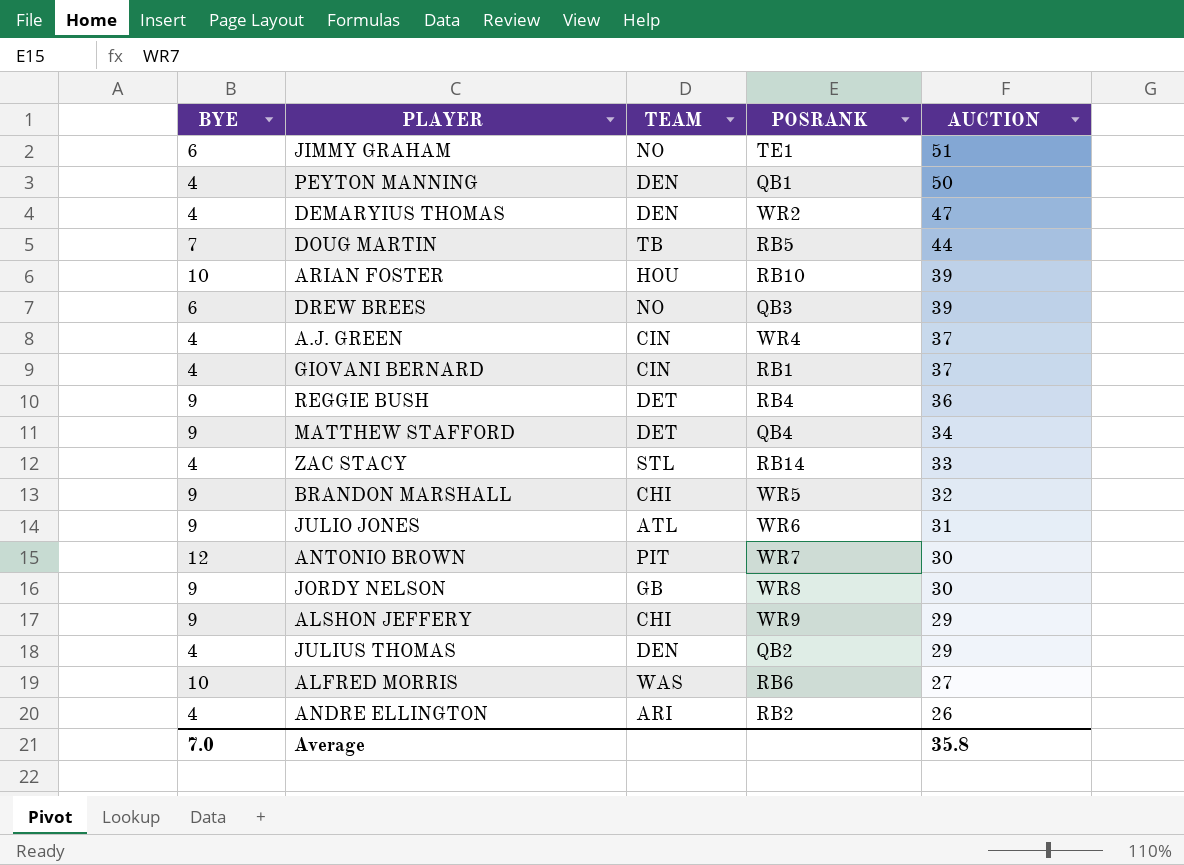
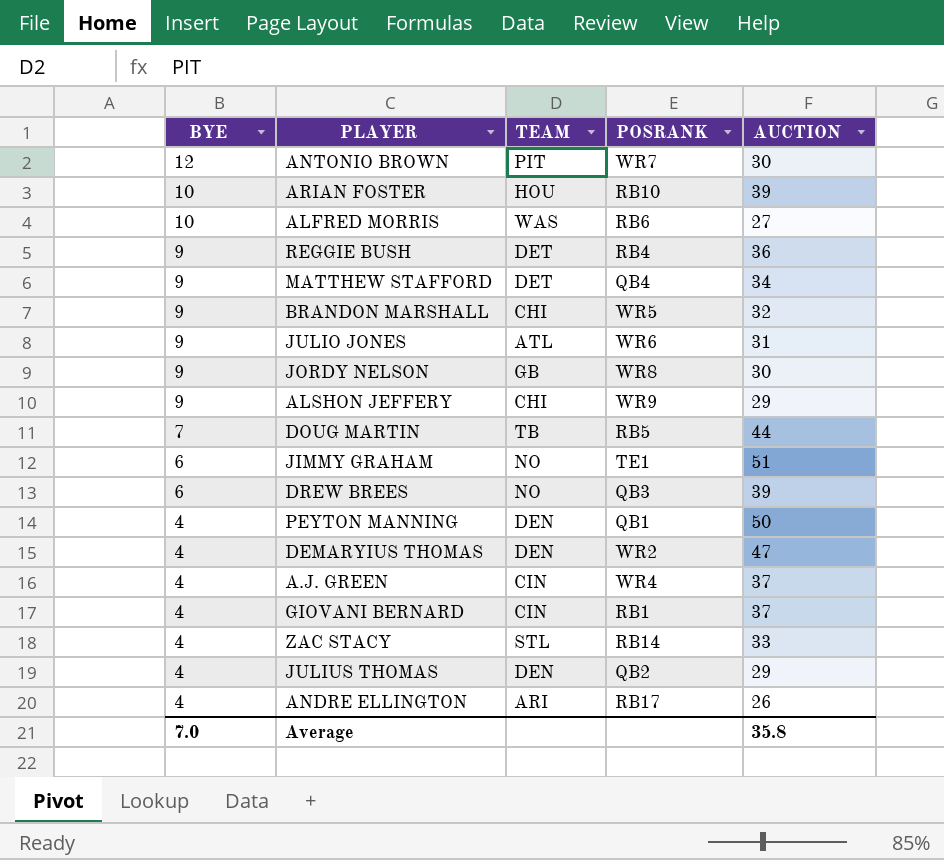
row order: AUCTION descending -> BYE descending
ANDRE ELLINGTON | POSRANK: RB2 -> RB17

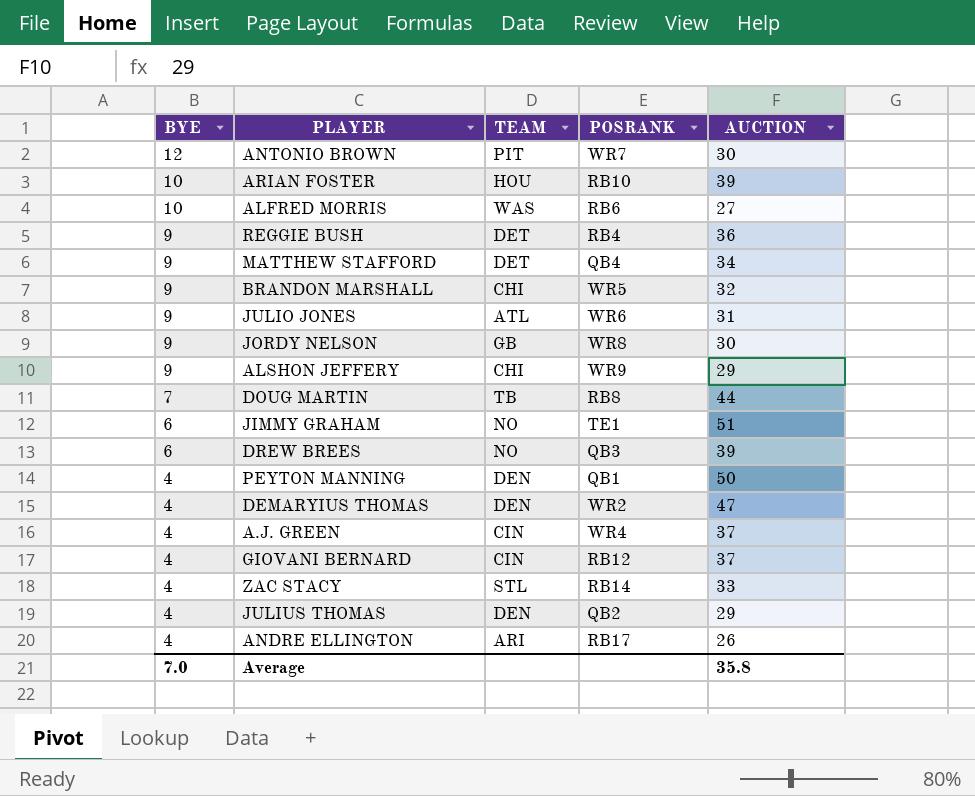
DOUG MARTIN | POSRANK: RB5 -> RB8
GIOVANI BERNARD | POSRANK: RB1 -> RB12

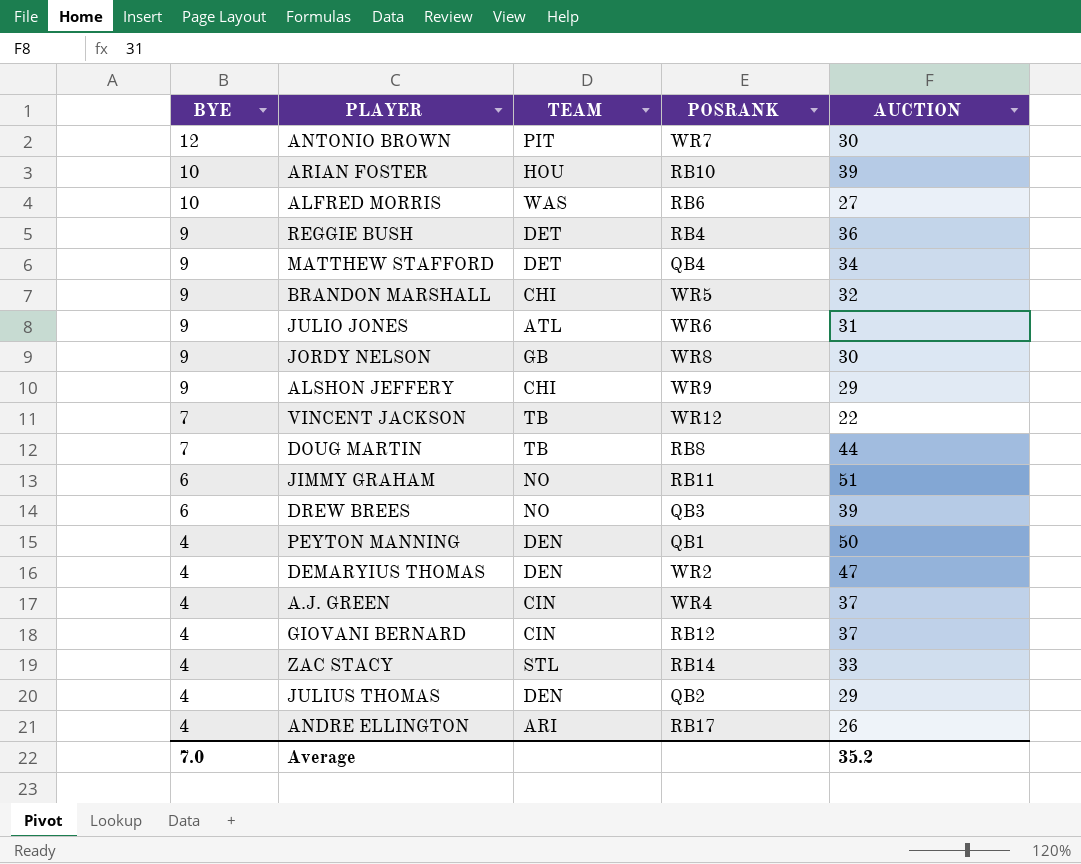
row VINCENT JACKSON: none -> 7 | TB | WR12 | 22
JIMMY GRAHAM | POSRANK: TE1 -> RB11
Average | AUCTION: 35.8 -> 35.2

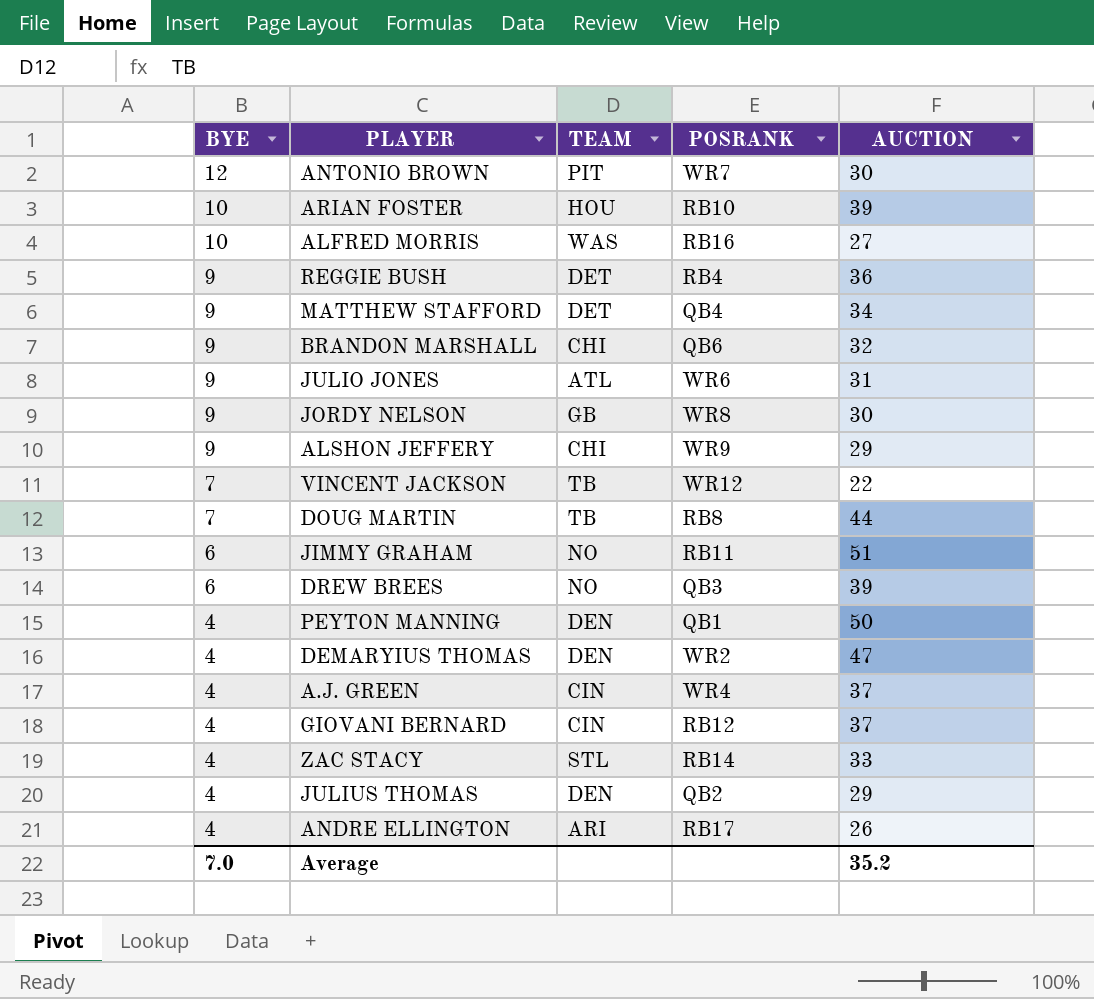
ALFRED MORRIS | POSRANK: RB6 -> RB16
BRANDON MARSHALL | POSRANK: WR5 -> QB6

